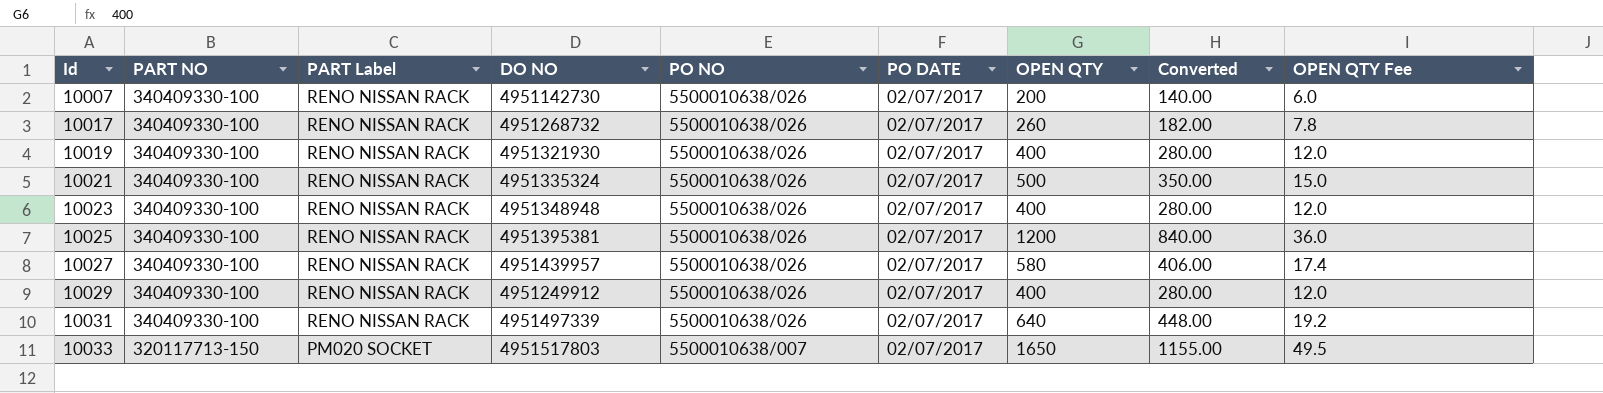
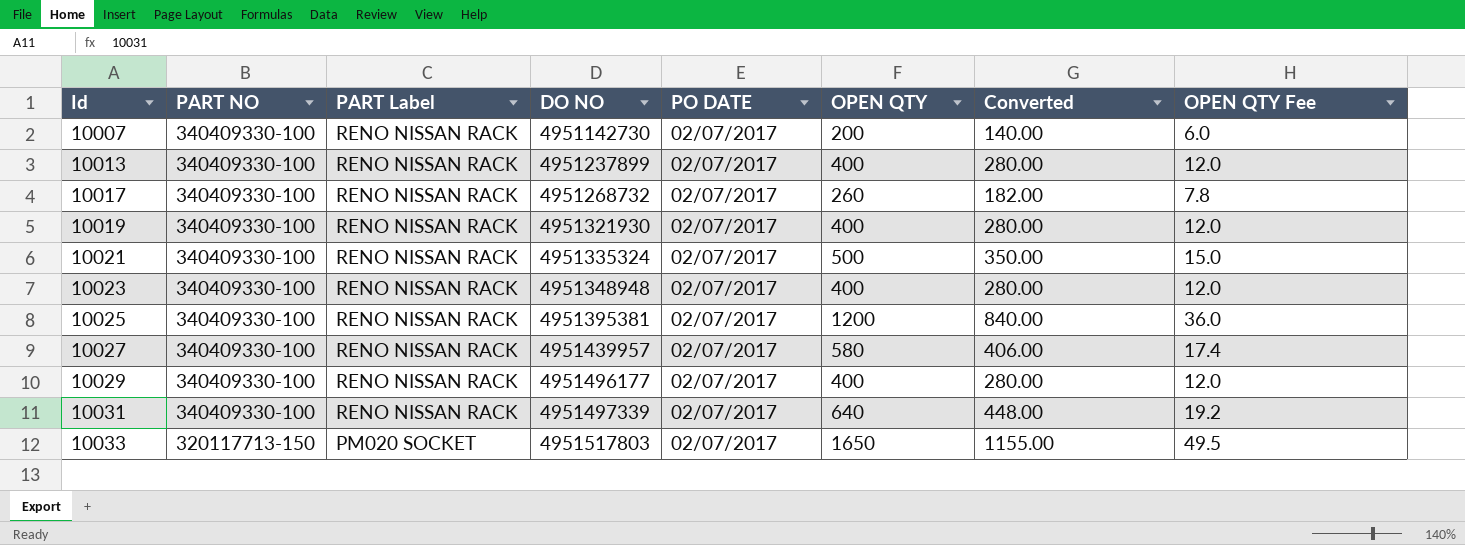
column PO NO | position: 5 -> none
row 10013: none -> 340409330-100 | RENO NISSAN RACK | 4951237899 | 02/07/2017 | 400 | 280.00 | 12.0
10029 | DO NO: 4951249912 -> 4951496177

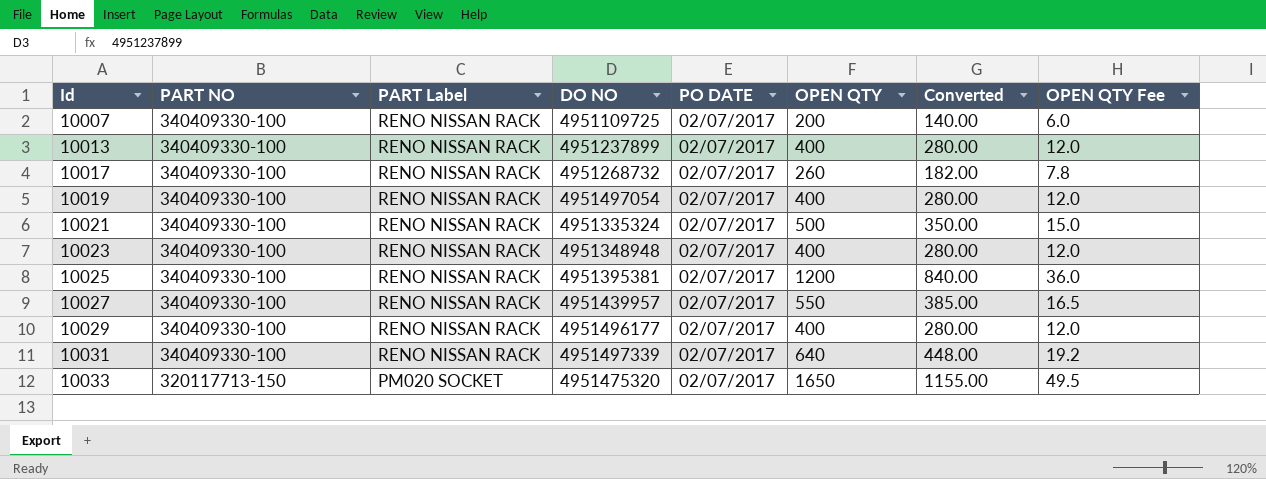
10007 | DO NO: 4951142730 -> 4951109725
10019 | DO NO: 4951321930 -> 4951497054
10027 | OPEN QTY: 580 -> 550
10027 | Converted: 406.00 -> 385.00
10027 | OPEN QTY Fee: 17.4 -> 16.5
10033 | DO NO: 4951517803 -> 4951475320

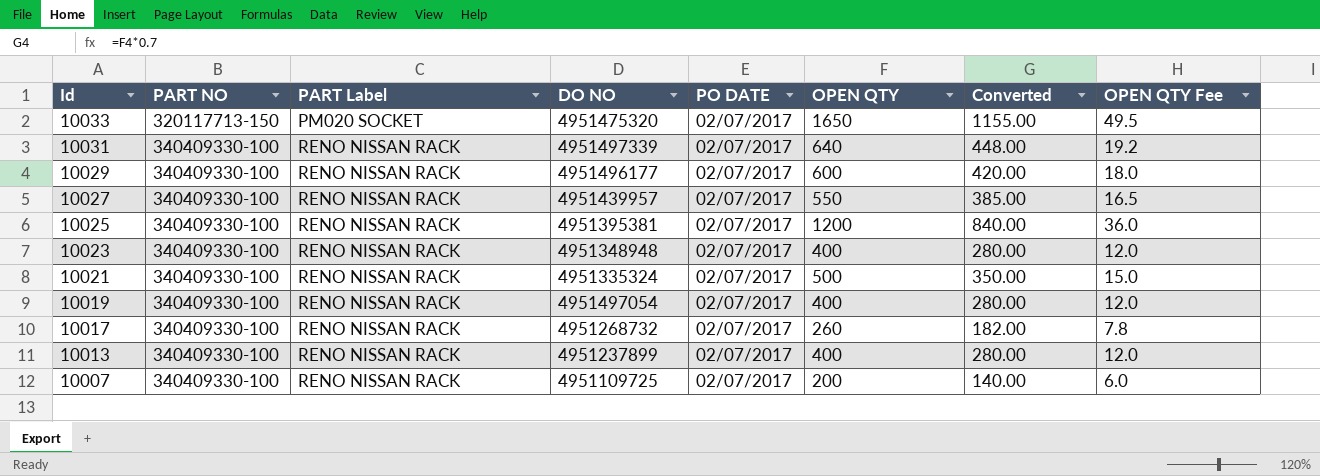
row order: Id ascending -> Id descending
10029 | OPEN QTY: 400 -> 600
10029 | Converted: 280.00 -> 420.00
10029 | OPEN QTY Fee: 12.0 -> 18.0

